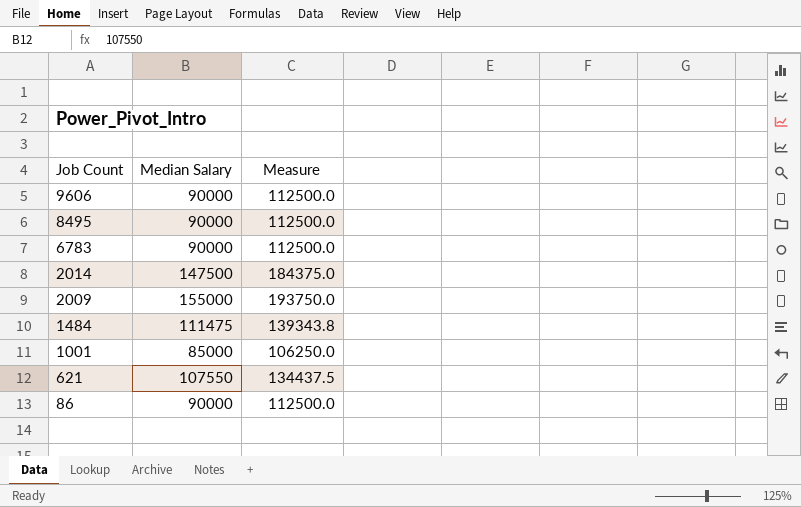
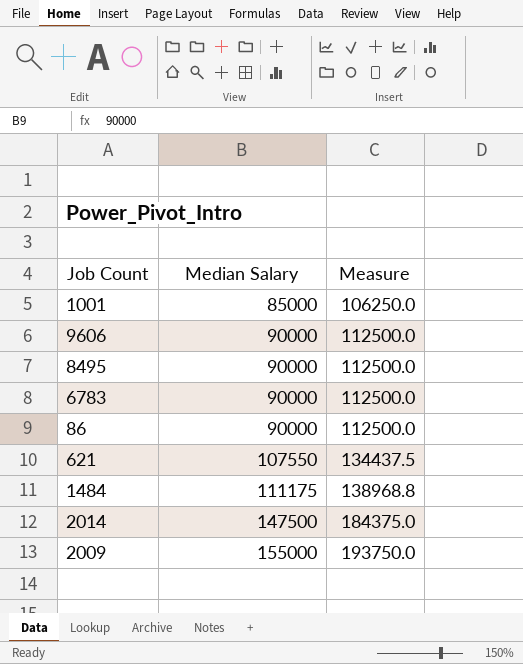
row order: Job Count descending -> Median Salary ascending
1484 | Median Salary: 111475 -> 111175
1484 | Measure: 139343.8 -> 138968.8

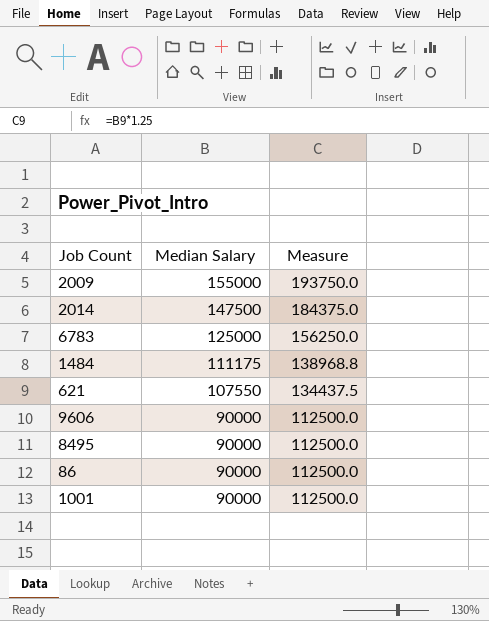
row order: Median Salary ascending -> Median Salary descending
6783 | Median Salary: 90000 -> 125000
6783 | Measure: 112500.0 -> 156250.0
1001 | Median Salary: 85000 -> 90000
1001 | Measure: 106250.0 -> 112500.0

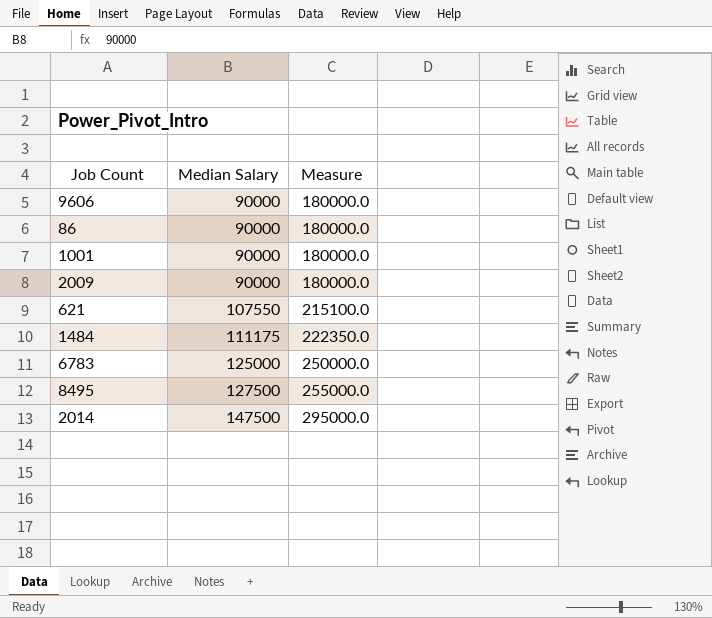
row order: Median Salary descending -> Median Salary ascending
column Measure | formula: [Median Salary] * 1.25 -> [Median Salary] * 2
2009 | Median Salary: 155000 -> 90000
8495 | Median Salary: 90000 -> 127500

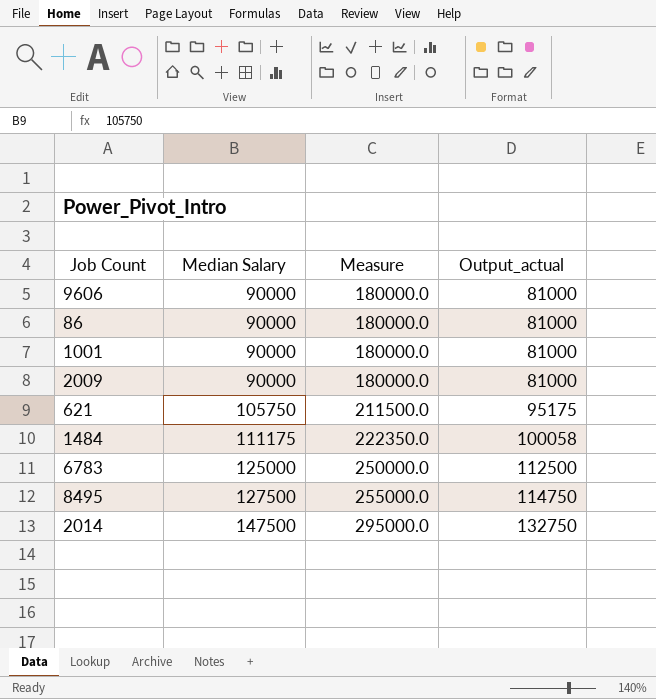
column Output_actual | formula: none -> [Median Salary] * 0.9
621 | Median Salary: 107550 -> 105750
621 | Measure: 215100.0 -> 211500.0

